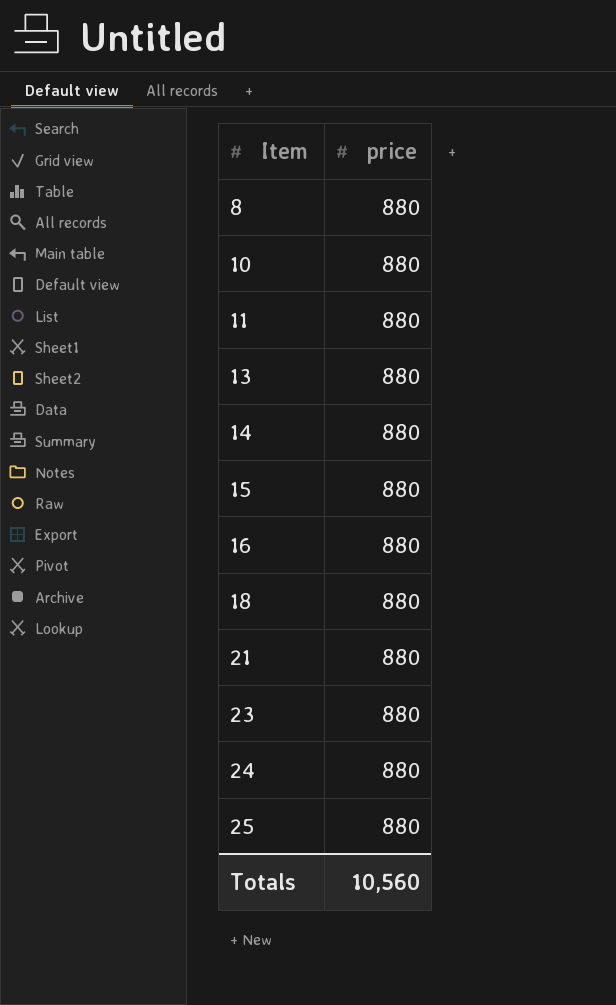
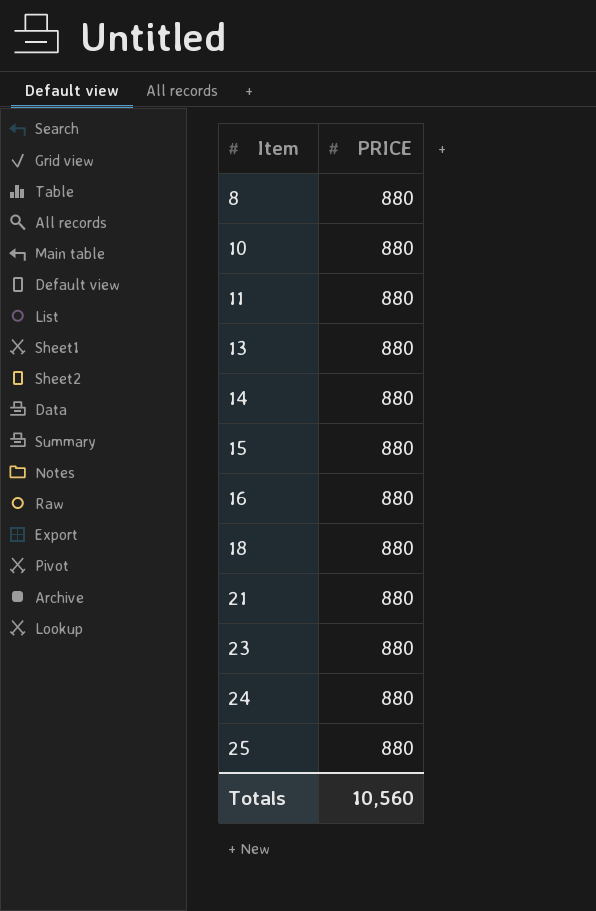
column name: price -> PRICE

